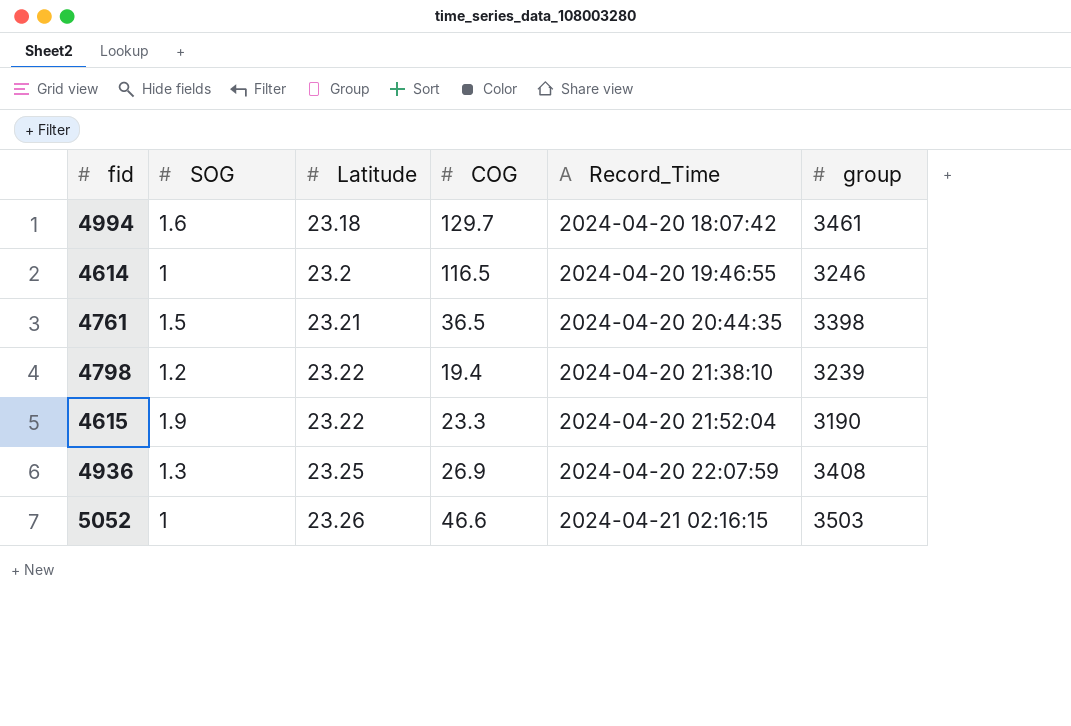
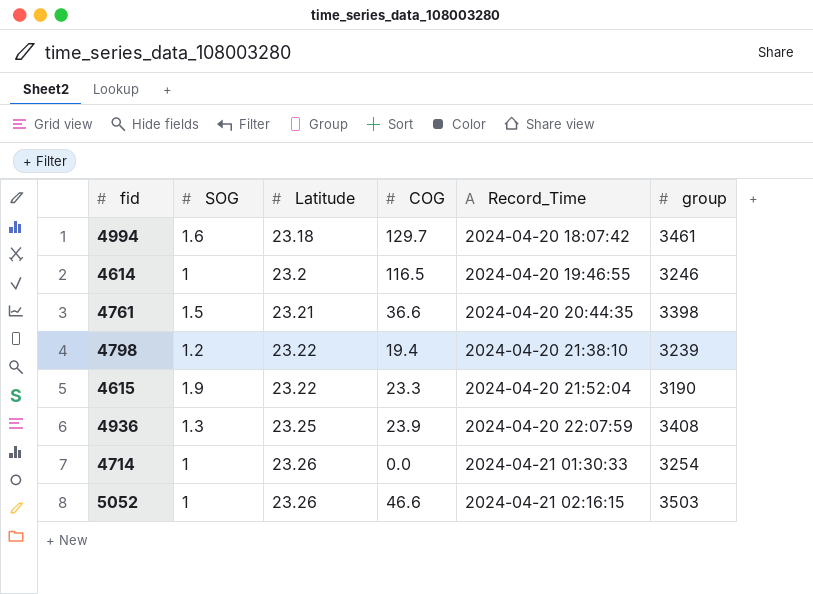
4761 | COG: 36.5 -> 36.6
4936 | COG: 26.9 -> 23.9
row 4714: none -> 1 | 23.26 | 0.0 | 2024-04-21 01:30:33 | 3254

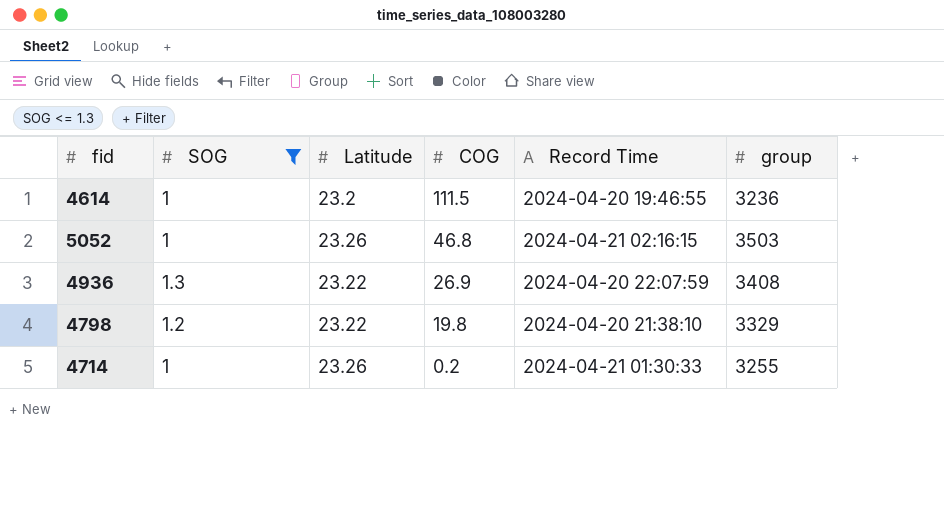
filter: none -> SOG <= 1.3
row order: Latitude ascending -> COG descending
column name: Record_Time -> Record Time
4614 | COG: 116.5 -> 111.5
4614 | group: 3246 -> 3236
5052 | COG: 46.6 -> 46.8
4936 | Latitude: 23.25 -> 23.22
4936 | COG: 23.9 -> 26.9
4798 | COG: 19.4 -> 19.8
4798 | group: 3239 -> 3329
4714 | COG: 0.0 -> 0.2
4714 | group: 3254 -> 3255

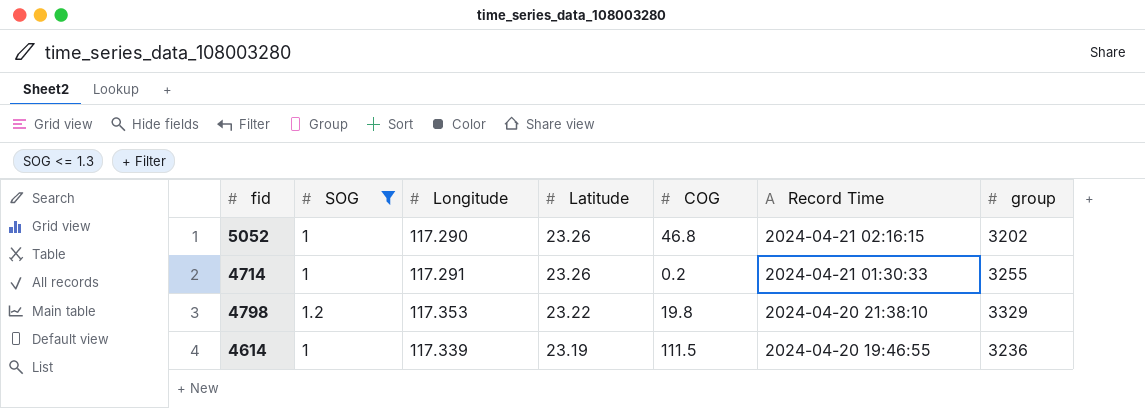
row order: COG descending -> Latitude descending
column Longitude | position: none -> 3
row 4936: 1.3 | 23.22 | 26.9 | 2024-04-20 22:07:59 | 3408 -> none
5052 | group: 3503 -> 3202
4614 | Latitude: 23.2 -> 23.19

